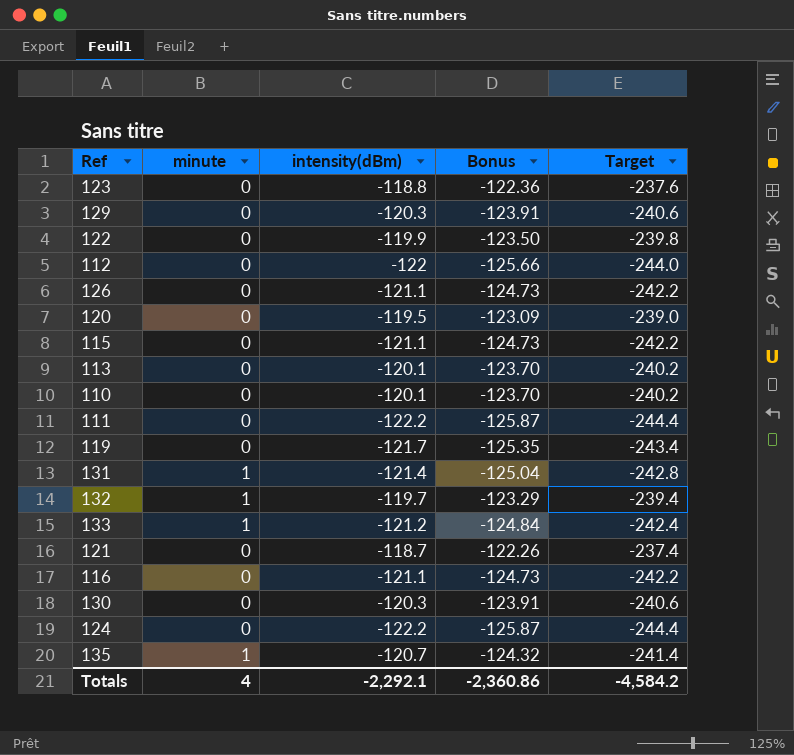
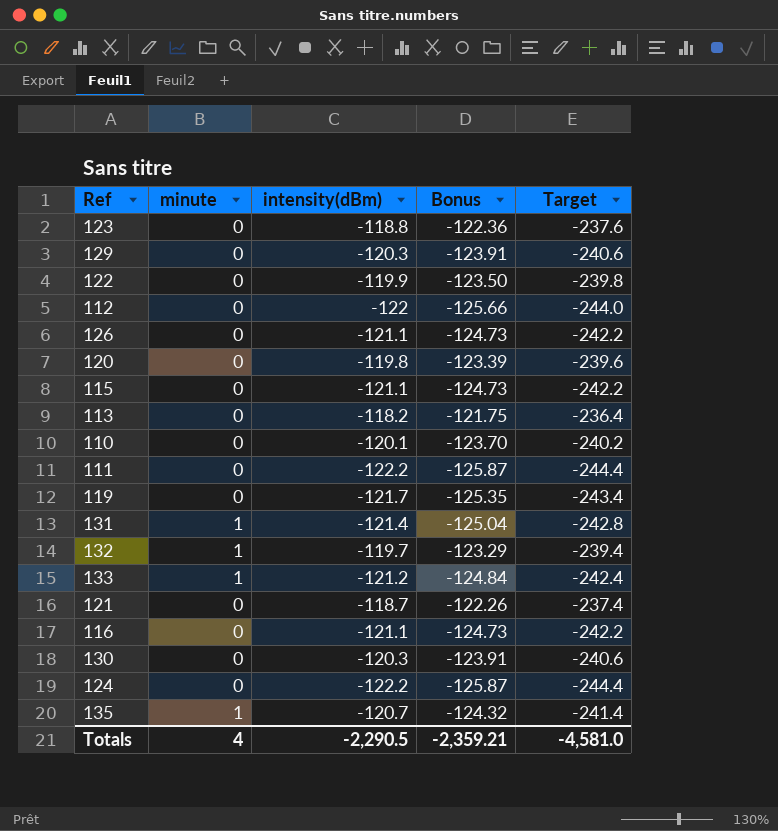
120 | intensity(dBm): -119.5 -> -119.8
120 | Bonus: -123.09 -> -123.39
120 | Target: -239.0 -> -239.6
113 | intensity(dBm): -120.1 -> -118.2
113 | Bonus: -123.70 -> -121.75
113 | Target: -240.2 -> -236.4
Totals | intensity(dBm): -2,292.1 -> -2,290.5
Totals | Bonus: -2,360.86 -> -2,359.21
Totals | Target: -4,584.2 -> -4,581.0

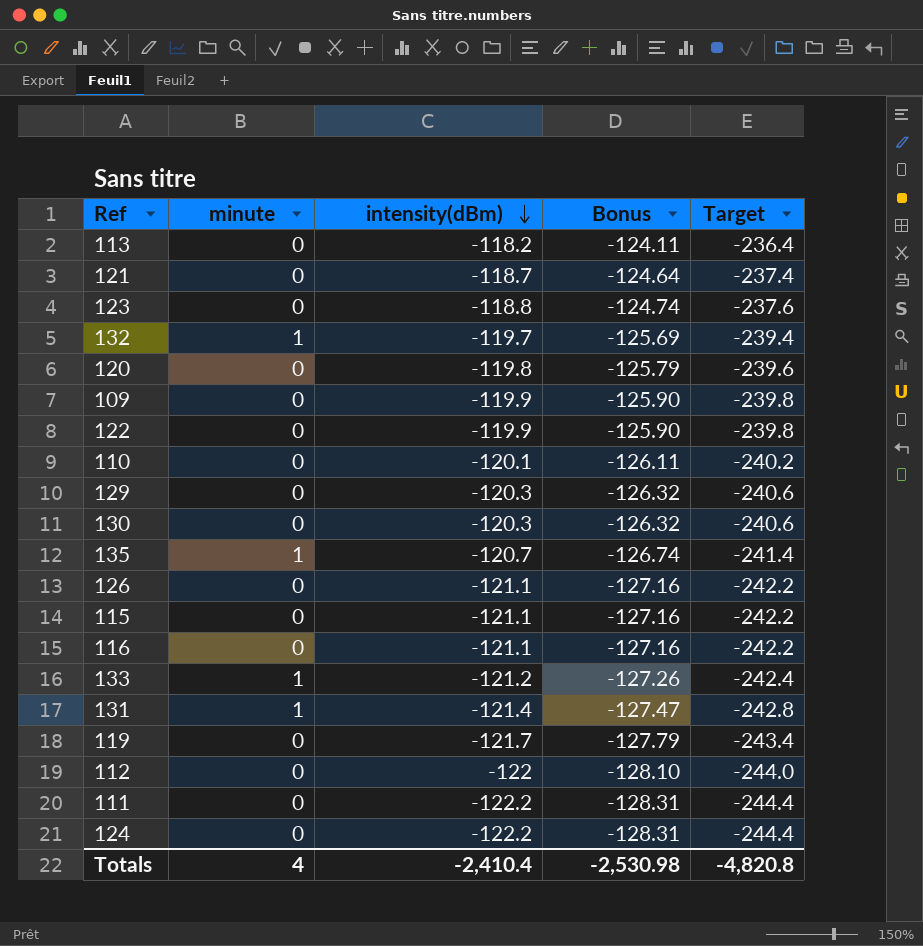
row order: none -> intensity(dBm) descending
column Bonus | formula: [intensity(dBm)] * 1.03 -> [intensity(dBm)] * 1.05
row 109: none -> 0 | -119.9 | -125.90 | -239.8
Totals | intensity(dBm): -2,290.5 -> -2,410.4
Totals | Bonus: -2,359.21 -> -2,530.98
Totals | Target: -4,581.0 -> -4,820.8

